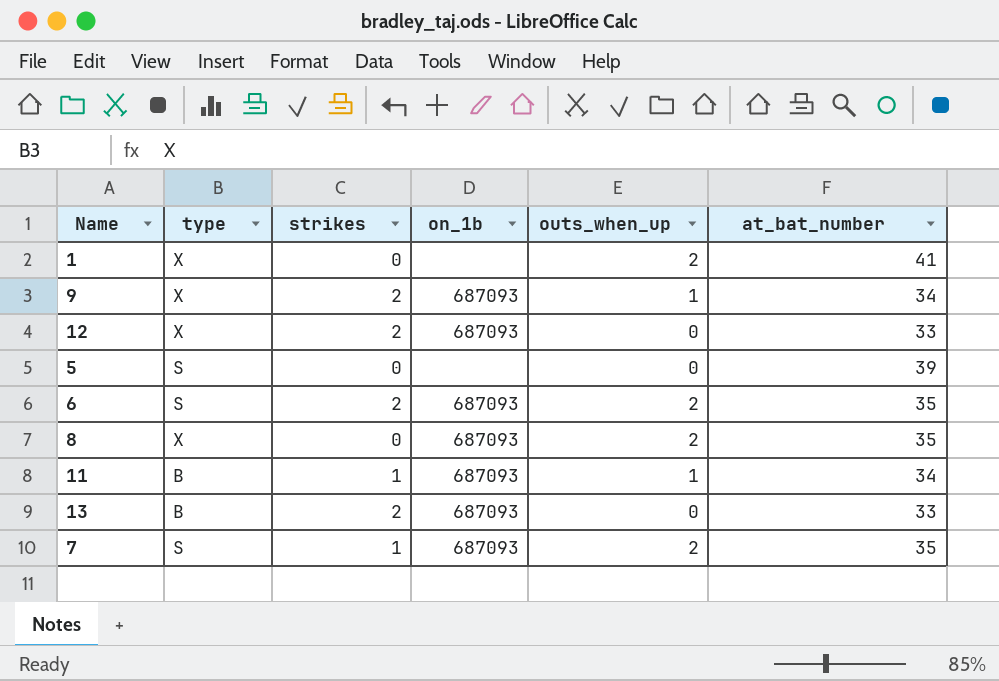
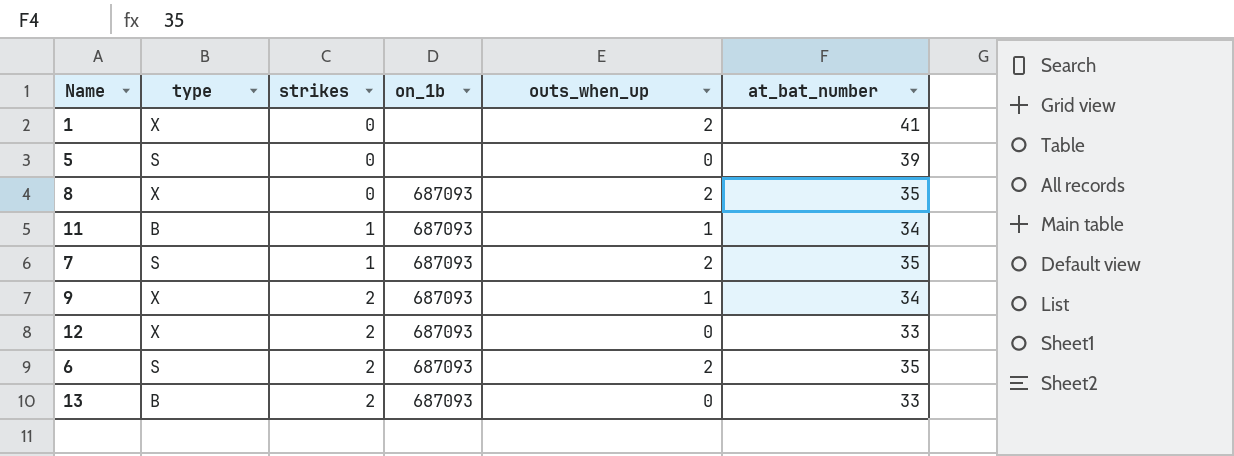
row order: none -> strikes ascending

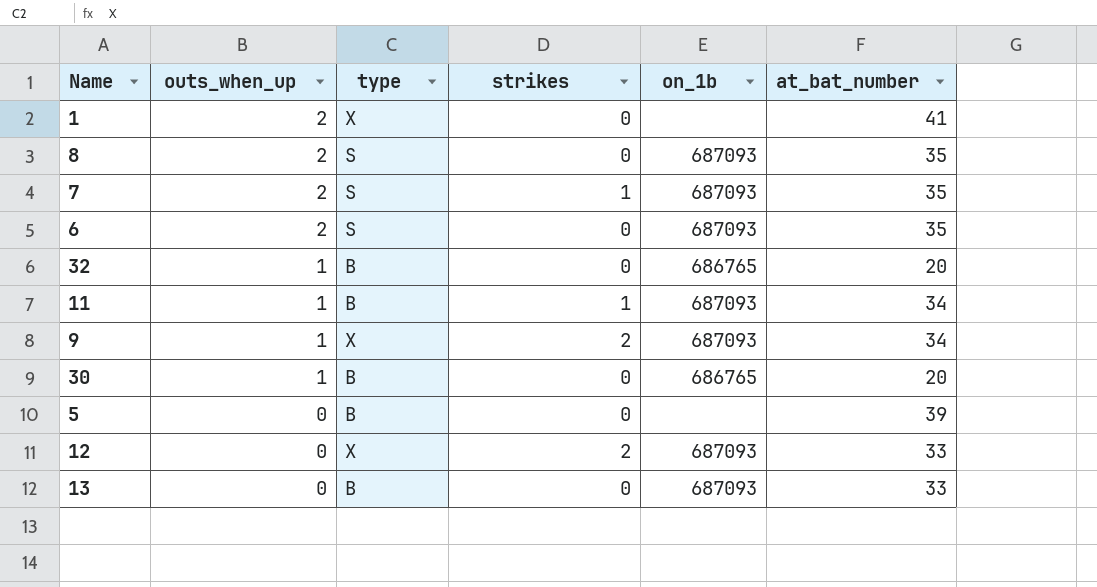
row order: strikes ascending -> outs_when_up descending
column outs_when_up | position: 5 -> 2
8 | type: X -> S
6 | strikes: 2 -> 0
row 32: none -> 1 | B | 0 | 686765 | 20
row 30: none -> 1 | B | 0 | 686765 | 20
5 | type: S -> B
13 | strikes: 2 -> 0

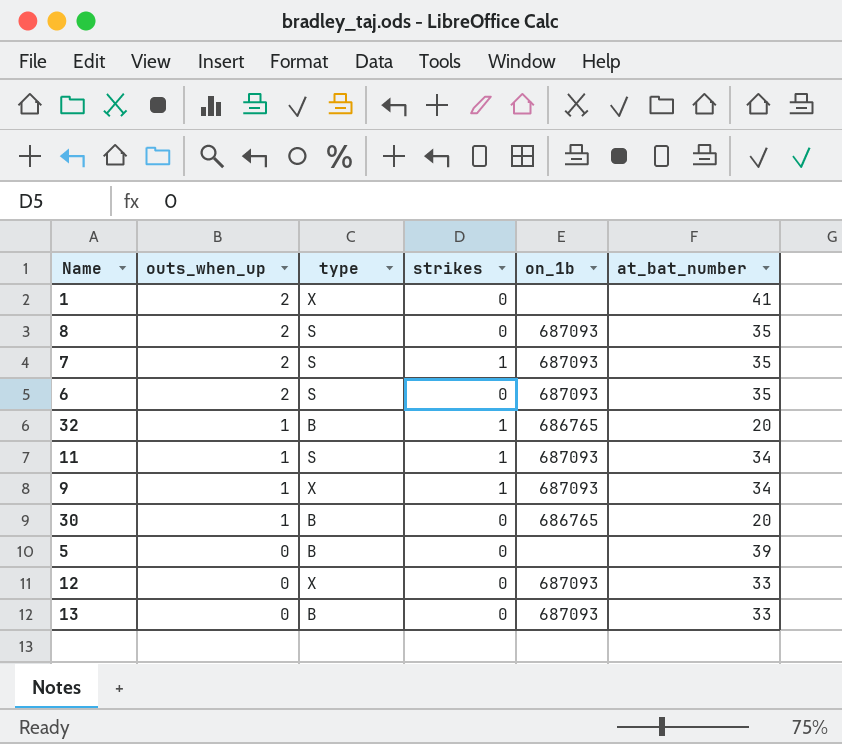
32 | strikes: 0 -> 1
11 | type: B -> S
9 | strikes: 2 -> 1
12 | strikes: 2 -> 0

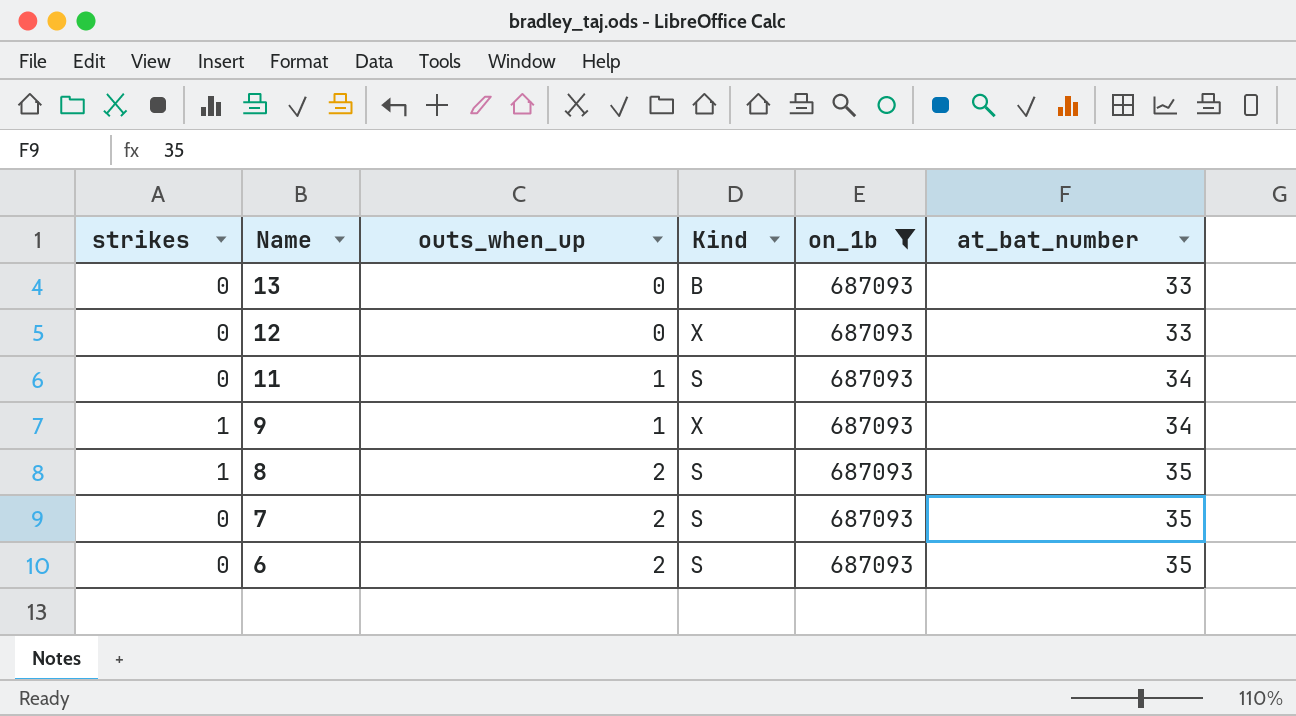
filter: none -> on_1b = 687093
row order: outs_when_up descending -> Name descending
column strikes | position: 4 -> 1
column name: type -> Kind
11 | strikes: 1 -> 0
8 | strikes: 0 -> 1
7 | strikes: 1 -> 0

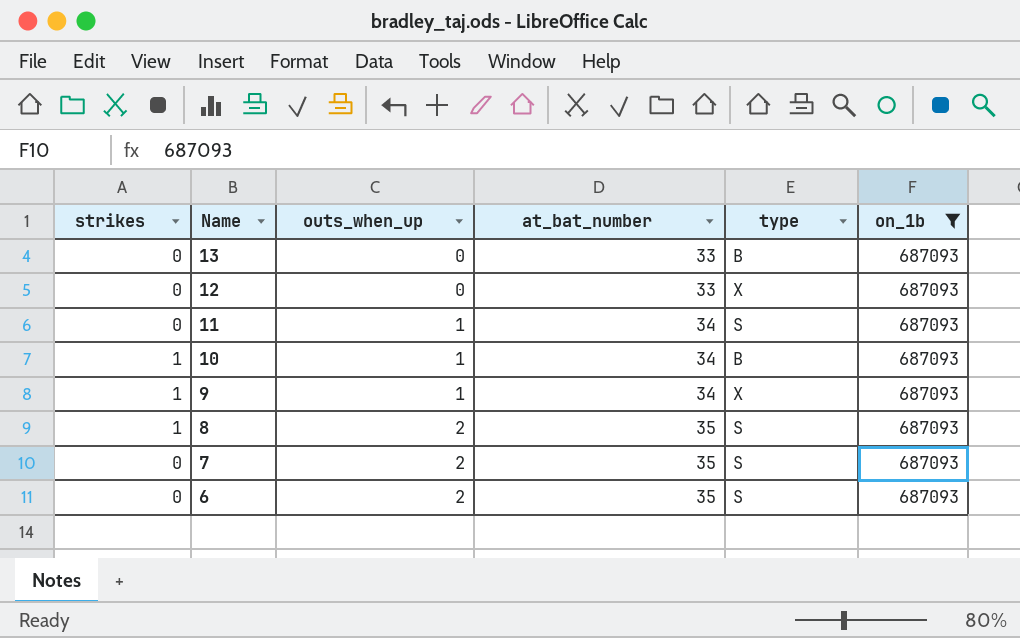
column at_bat_number | position: 6 -> 4
column name: Kind -> type
row 10: none -> 1 | 1 | 34 | B | 687093

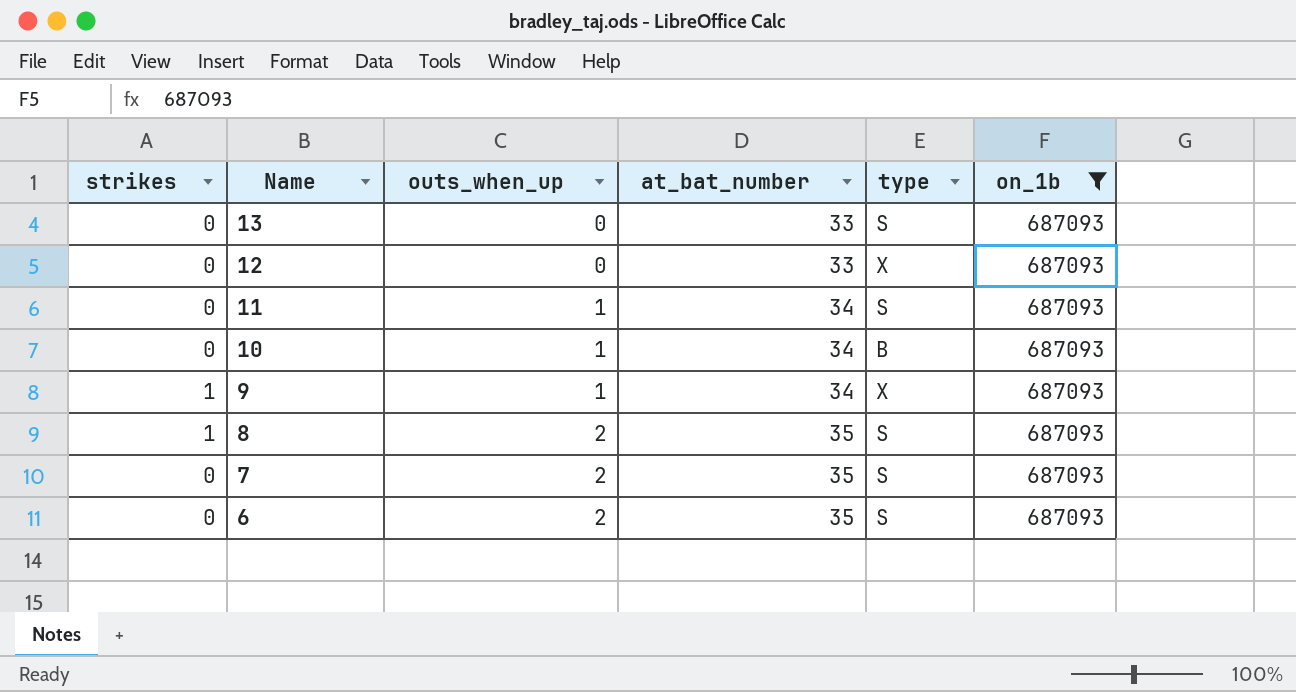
13 | type: B -> S
10 | strikes: 1 -> 0

